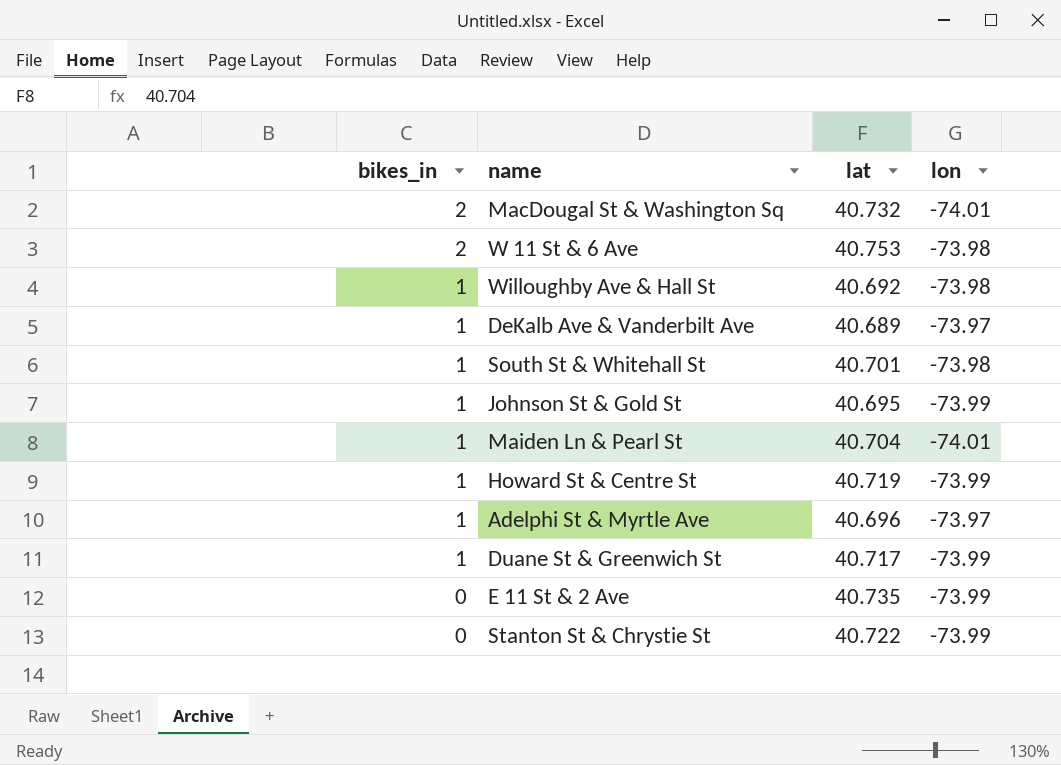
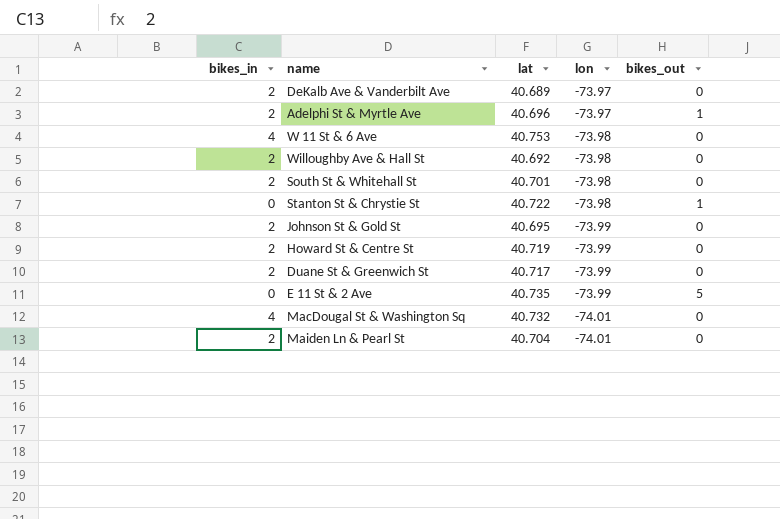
row order: bikes_in descending -> lon descending
column bikes_out | position: none -> 5
DeKalb Ave & Vanderbilt Ave | bikes_in: 1 -> 2
Adelphi St & Myrtle Ave | bikes_in: 1 -> 2
W 11 St & 6 Ave | bikes_in: 2 -> 4
Willoughby Ave & Hall St | bikes_in: 1 -> 2
South St & Whitehall St | bikes_in: 1 -> 2
Stanton St & Chrystie St | lon: -73.99 -> -73.98
Johnson St & Gold St | bikes_in: 1 -> 2
Howard St & Centre St | bikes_in: 1 -> 2
Duane St & Greenwich St | bikes_in: 1 -> 2
MacDougal St & Washington Sq | bikes_in: 2 -> 4
Maiden Ln & Pearl St | bikes_in: 1 -> 2

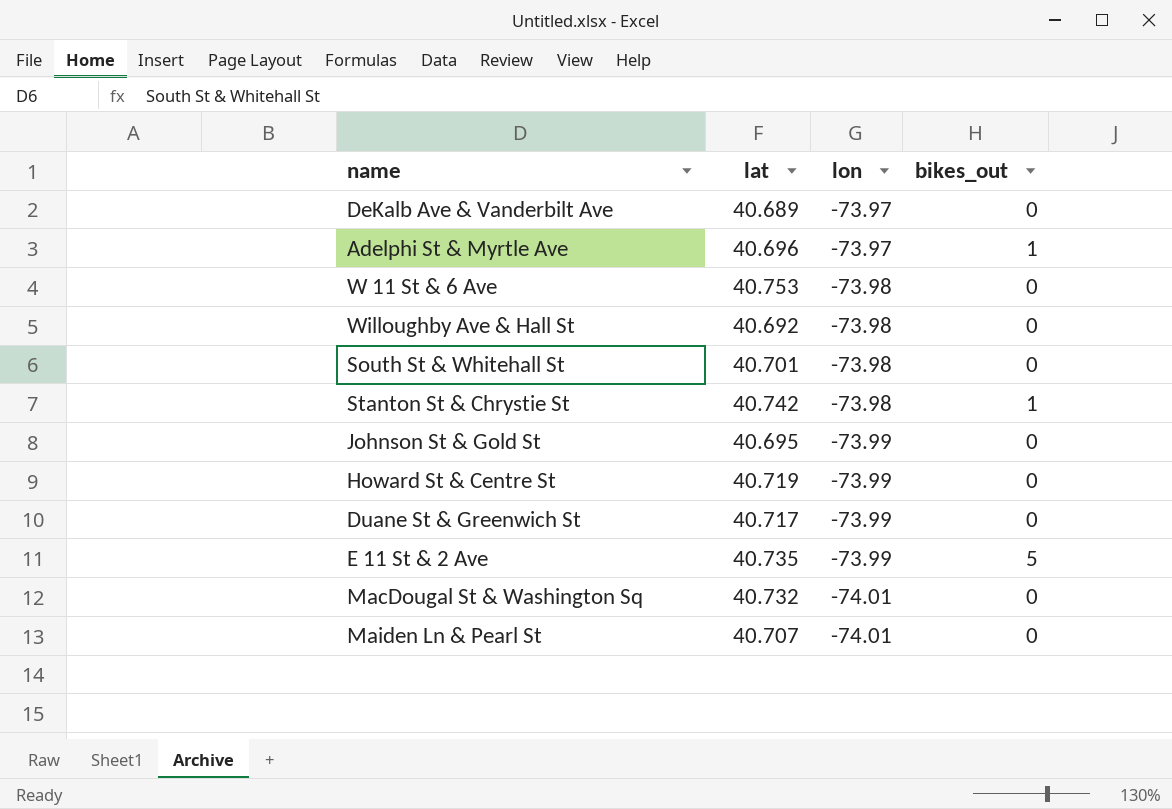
column bikes_in | position: 1 -> none
Stanton St & Chrystie St | lat: 40.722 -> 40.742
Maiden Ln & Pearl St | lat: 40.704 -> 40.707

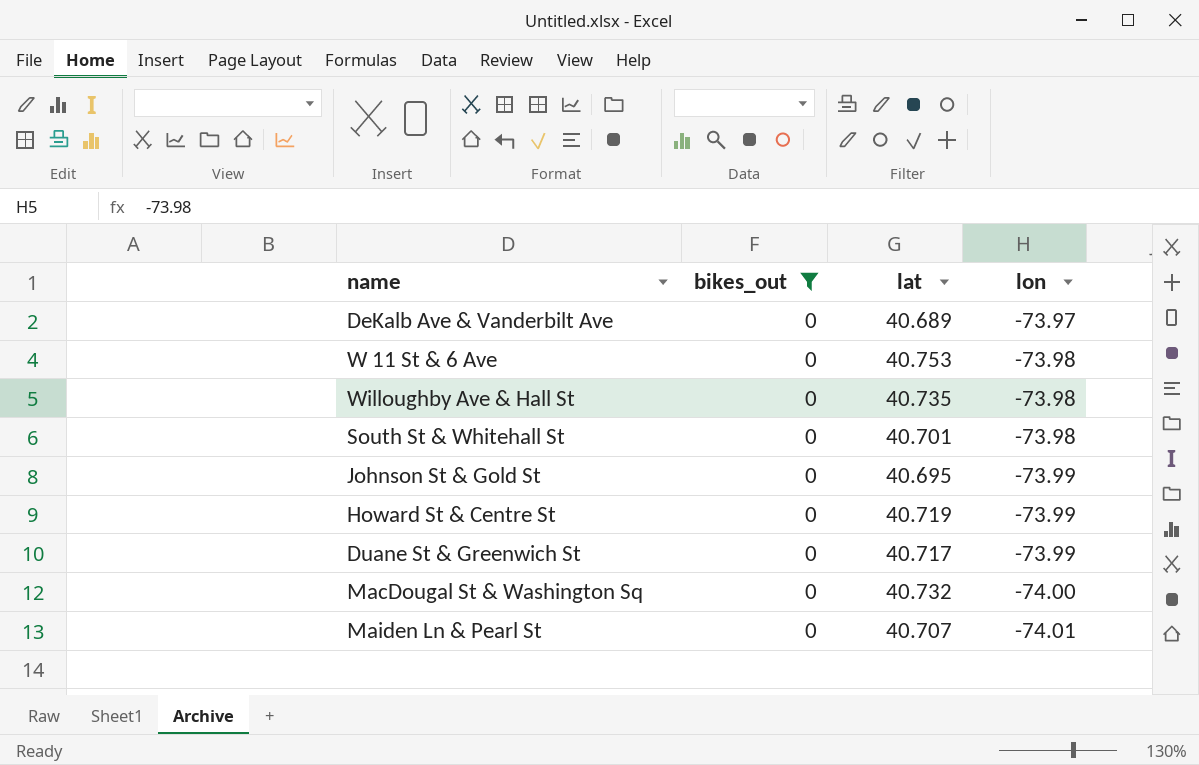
filter: none -> bikes_out = 0
column bikes_out | position: 4 -> 2
Willoughby Ave & Hall St | lat: 40.692 -> 40.735
MacDougal St & Washington Sq | lon: -74.01 -> -74.00

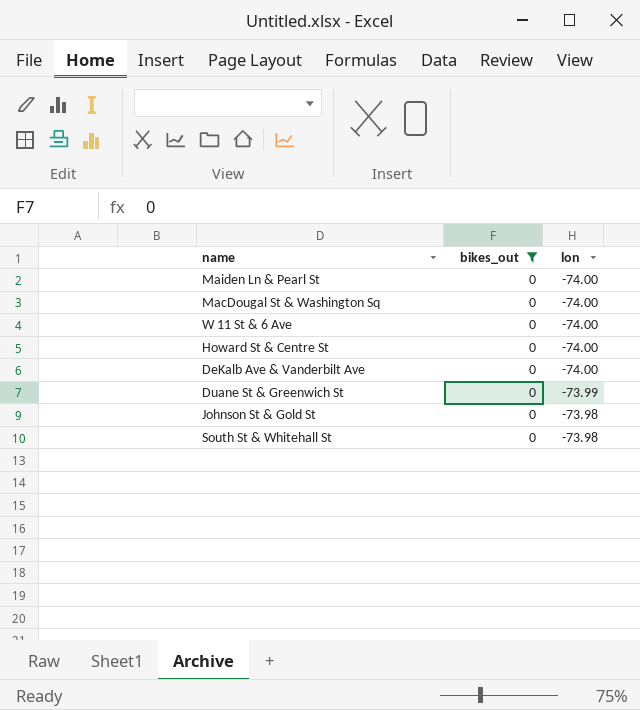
row order: lon descending -> lon ascending
column lat | position: 3 -> none
row Willoughby Ave & Hall St: 0 | 40.735 | -73.98 -> none
Maiden Ln & Pearl St | lon: -74.01 -> -74.00
W 11 St & 6 Ave | lon: -73.98 -> -74.00
Howard St & Centre St | lon: -73.99 -> -74.00
DeKalb Ave & Vanderbilt Ave | lon: -73.97 -> -74.00
Johnson St & Gold St | lon: -73.99 -> -73.98

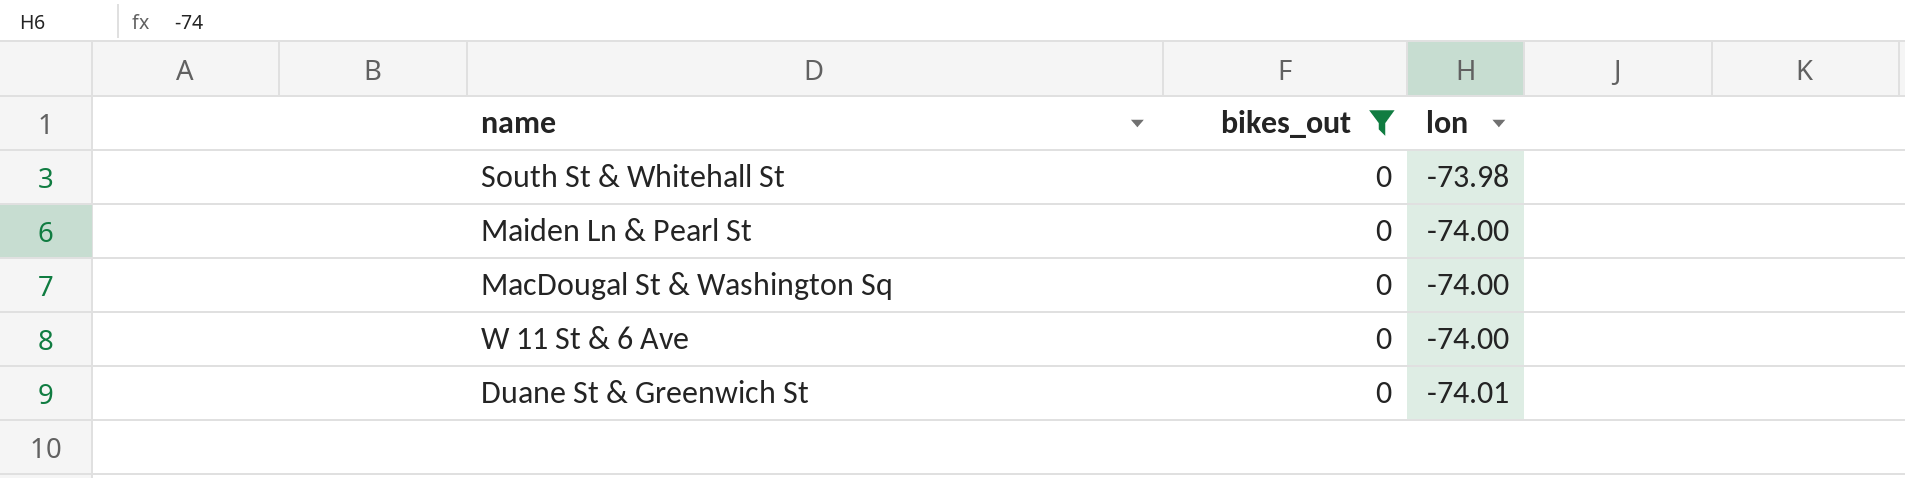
row order: lon ascending -> lon descending
row Howard St & Centre St: 0 | -74.00 -> none
row DeKalb Ave & Vanderbilt Ave: 0 | -74.00 -> none
row Johnson St & Gold St: 0 | -73.98 -> none
Duane St & Greenwich St | lon: -73.99 -> -74.01

